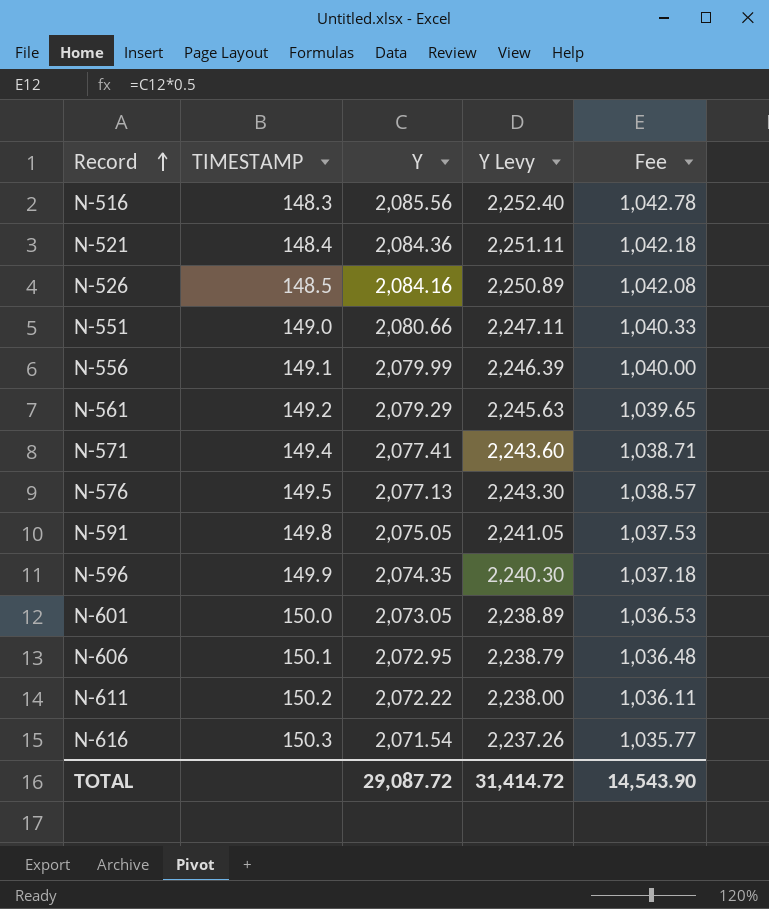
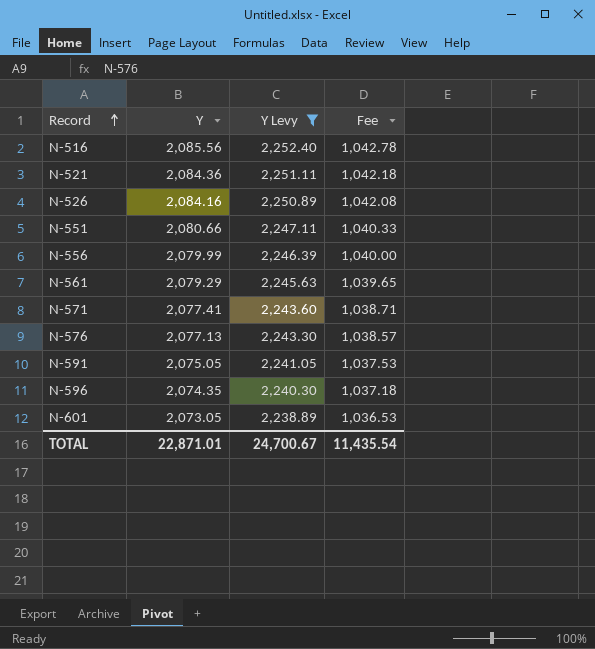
filter: none -> Y Levy >= 2,238.89
column TIMESTAMP | position: 2 -> none
TOTAL | Y: 29,087.72 -> 22,871.01
TOTAL | Y Levy: 31,414.72 -> 24,700.67
TOTAL | Fee: 14,543.90 -> 11,435.54

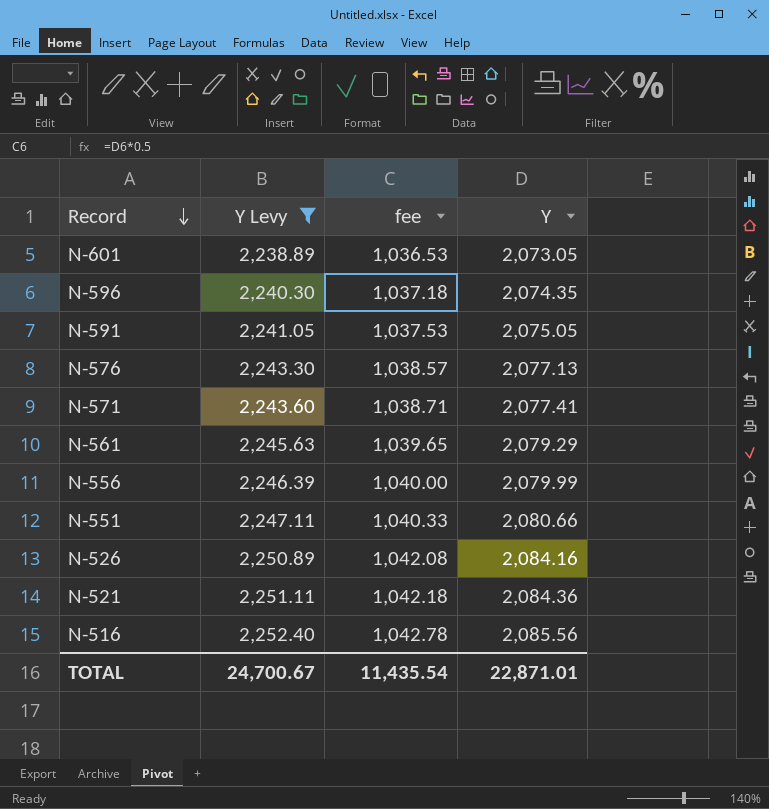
row order: Record ascending -> Record descending
column name: Fee -> fee
column Y | position: 2 -> 4

